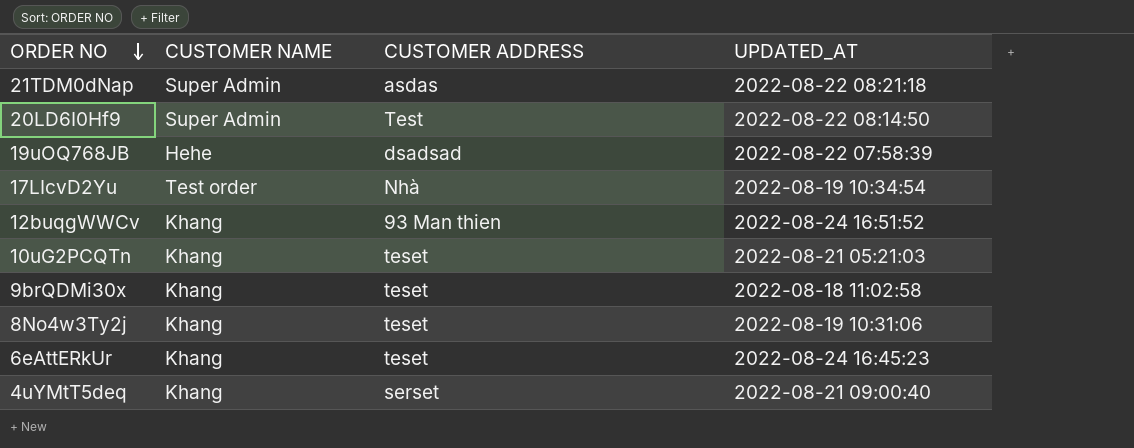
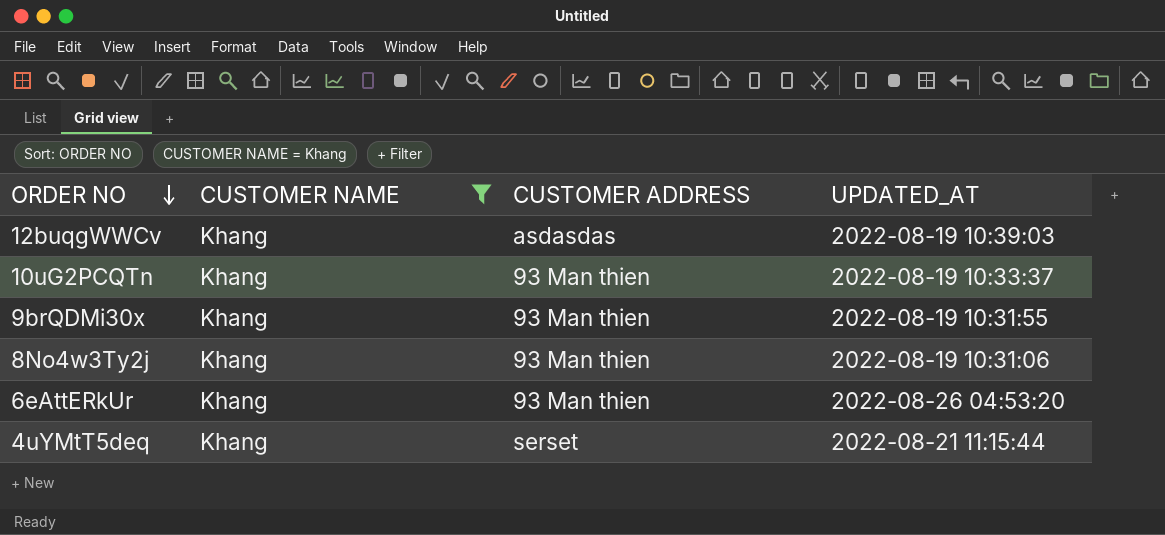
filter: none -> CUSTOMER NAME = Khang
12buqgWWCv | CUSTOMER ADDRESS: 93 Man thien -> asdasdas
12buqgWWCv | UPDATED_AT: 2022-08-24 16:51:52 -> 2022-08-19 10:39:03
10uG2PCQTn | CUSTOMER ADDRESS: teset -> 93 Man thien
10uG2PCQTn | UPDATED_AT: 2022-08-21 05:21:03 -> 2022-08-19 10:33:37
9brQDMi30x | CUSTOMER ADDRESS: teset -> 93 Man thien
9brQDMi30x | UPDATED_AT: 2022-08-18 11:02:58 -> 2022-08-19 10:31:55
8No4w3Ty2j | CUSTOMER ADDRESS: teset -> 93 Man thien
6eAttERkUr | CUSTOMER ADDRESS: teset -> 93 Man thien
6eAttERkUr | UPDATED_AT: 2022-08-24 16:45:23 -> 2022-08-26 04:53:20
4uYMtT5deq | UPDATED_AT: 2022-08-21 09:00:40 -> 2022-08-21 11:15:44

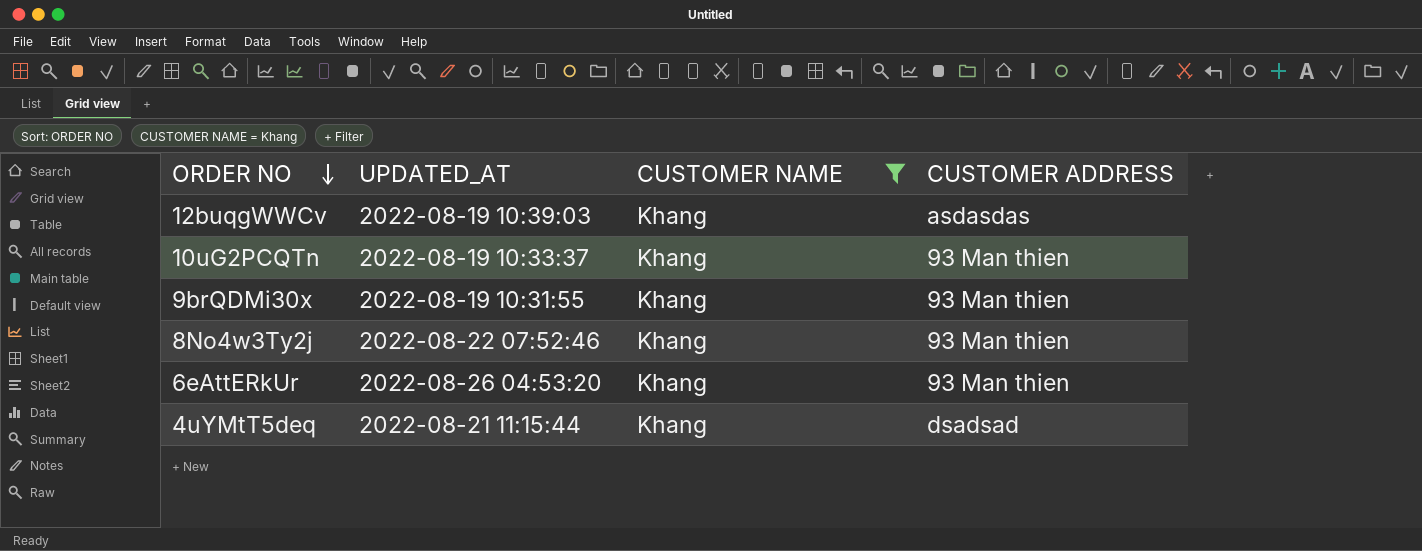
column UPDATED_AT | position: 4 -> 2
8No4w3Ty2j | UPDATED_AT: 2022-08-19 10:31:06 -> 2022-08-22 07:52:46
4uYMtT5deq | CUSTOMER ADDRESS: serset -> dsadsad

